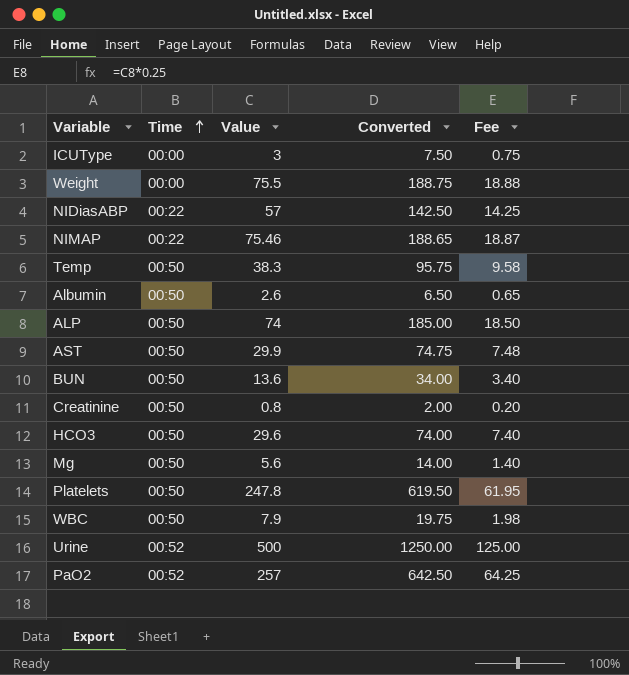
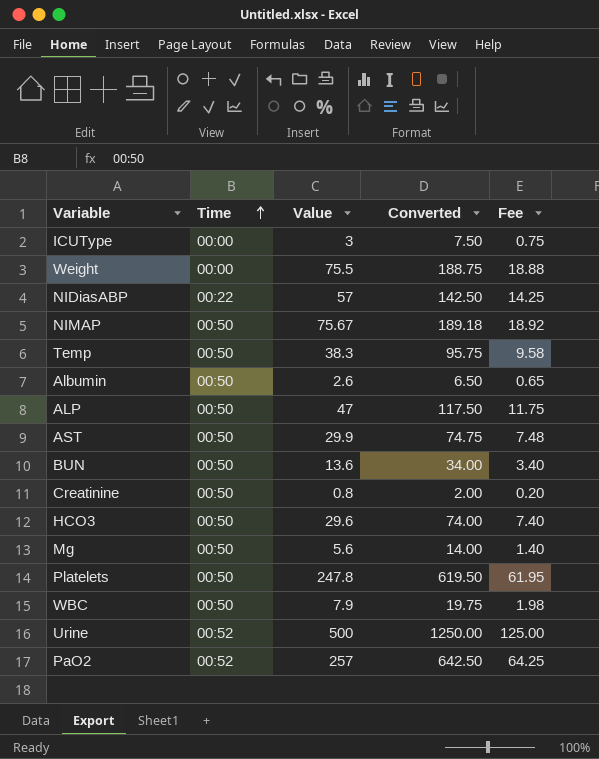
NIMAP | Time: 00:22 -> 00:50
NIMAP | Value: 75.46 -> 75.67
NIMAP | Converted: 188.65 -> 189.18
NIMAP | Fee: 18.87 -> 18.92
ALP | Value: 74 -> 47
ALP | Converted: 185.00 -> 117.50
ALP | Fee: 18.50 -> 11.75

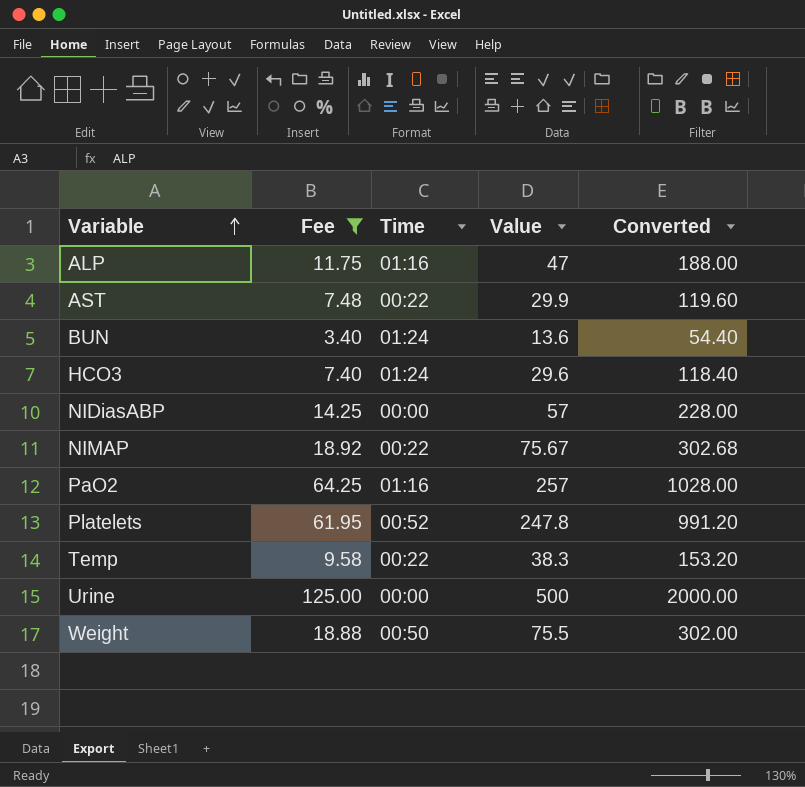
filter: none -> Fee >= 3.40
row order: Time ascending -> Variable ascending
column Fee | position: 5 -> 2
column Converted | formula: [Value] * 2.5 -> [Value] * 4
ALP | Time: 00:50 -> 01:16
AST | Time: 00:50 -> 00:22
BUN | Time: 00:50 -> 01:24
HCO3 | Time: 00:50 -> 01:24
NIDiasABP | Time: 00:22 -> 00:00
NIMAP | Time: 00:50 -> 00:22
PaO2 | Time: 00:52 -> 01:16
Platelets | Time: 00:50 -> 00:52
Temp | Time: 00:50 -> 00:22
Urine | Time: 00:52 -> 00:00
Weight | Time: 00:00 -> 00:50

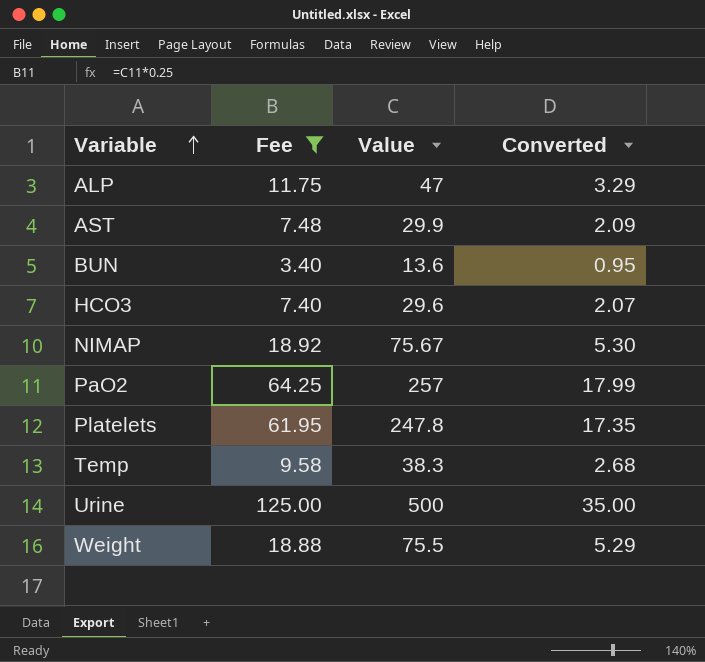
column Time | position: 3 -> none
column Converted | formula: [Value] * 4 -> [Value] * 0.07
row NIDiasABP: 14.25 | 00:00 | 57 | 228.00 -> none

